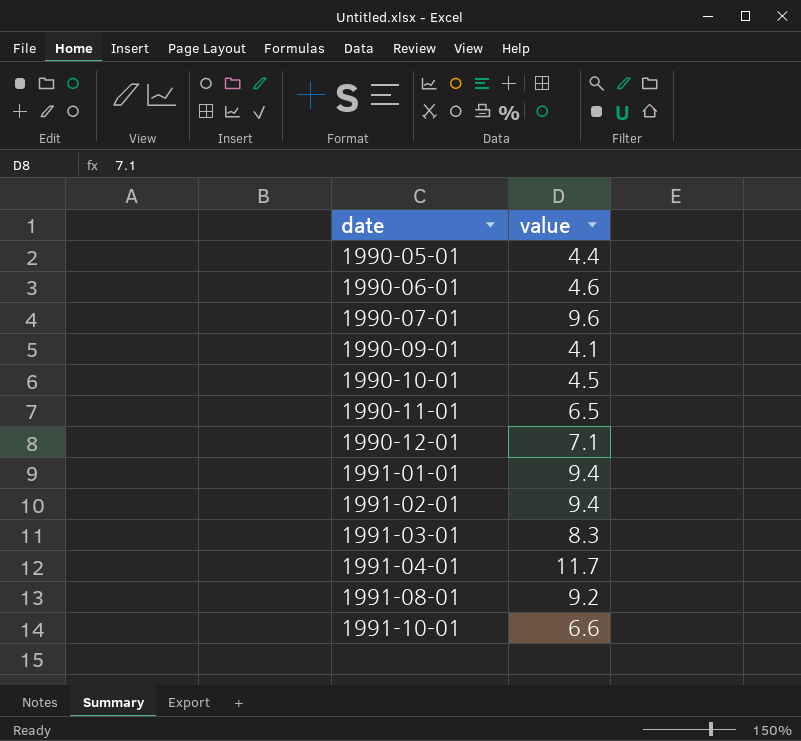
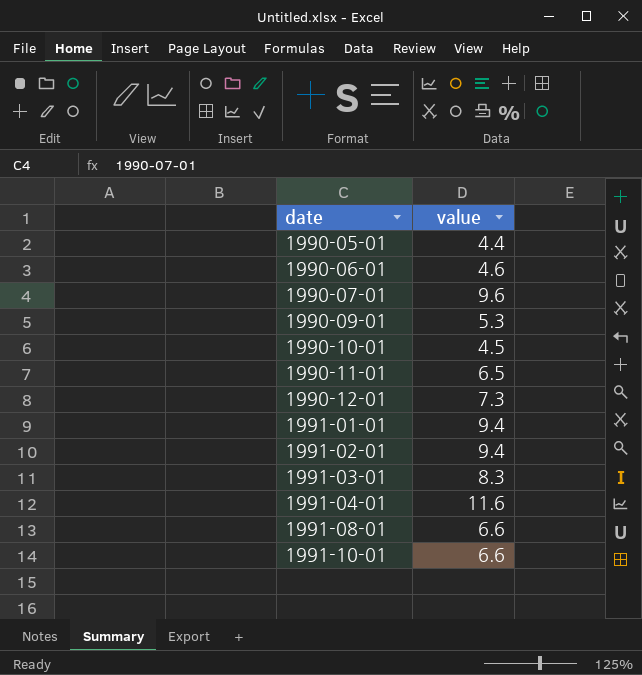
1990-09-01 | value: 4.1 -> 5.3
1990-12-01 | value: 7.1 -> 7.3
1991-04-01 | value: 11.7 -> 11.6
1991-08-01 | value: 9.2 -> 6.6

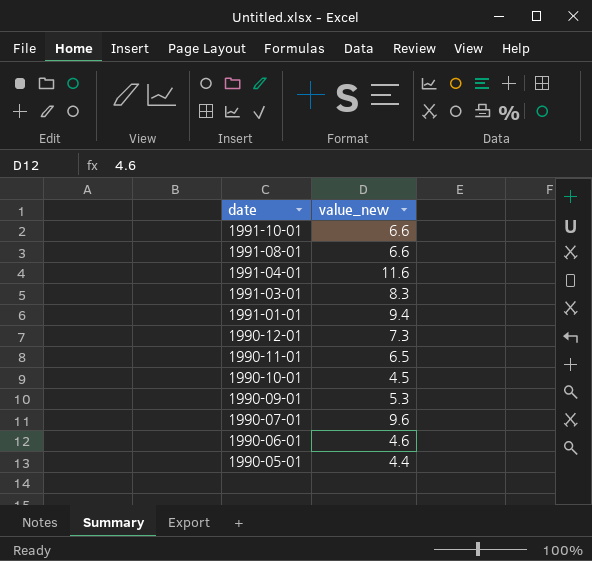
row order: date ascending -> date descending
column name: value -> value_new
row 1991-02-01: 9.4 -> none

